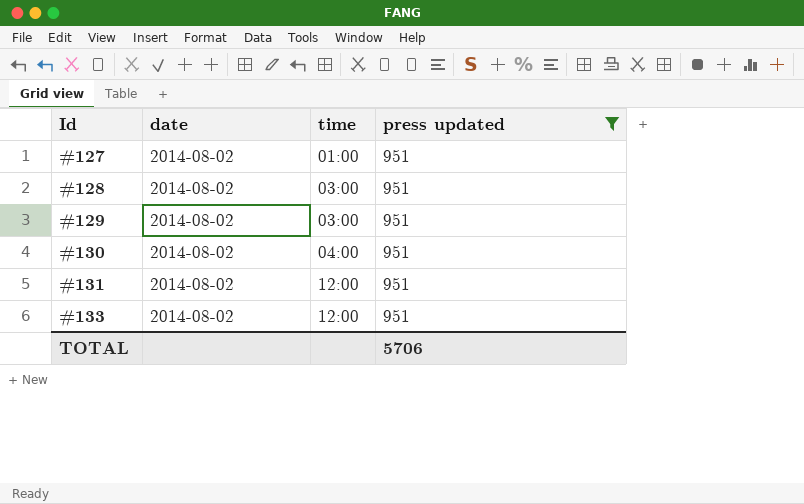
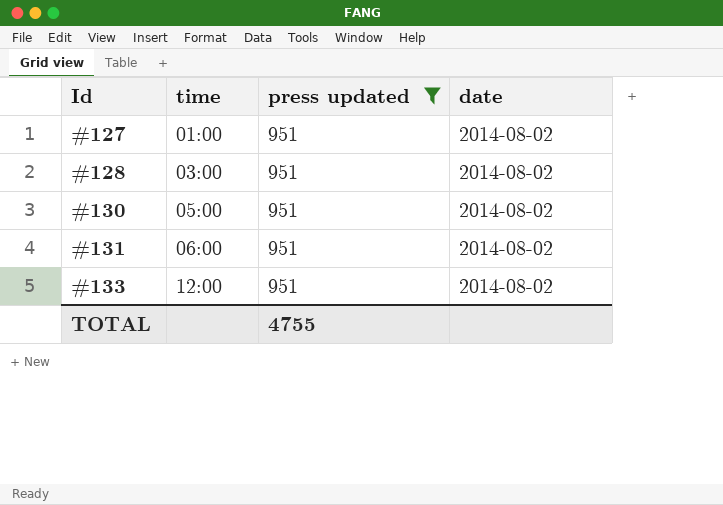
column date | position: 2 -> 4
row #129: 2014-08-02 | 03:00 | 951 -> none
#130 | time: 04:00 -> 05:00
#131 | time: 12:00 -> 06:00
TOTAL | press updated: 5706 -> 4755

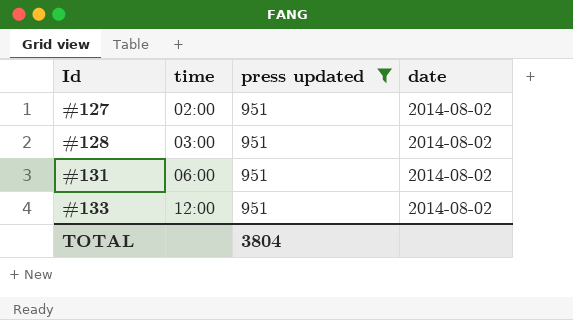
row #130: 05:00 | 951 | 2014-08-02 -> none
#127 | time: 01:00 -> 02:00
TOTAL | press updated: 4755 -> 3804

